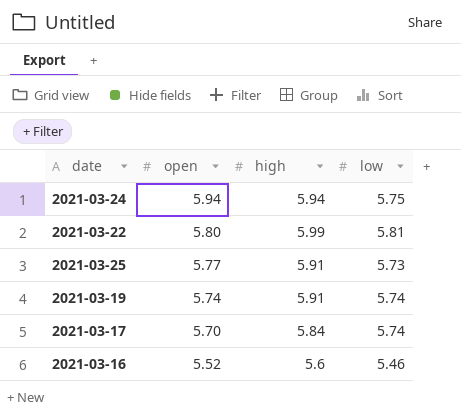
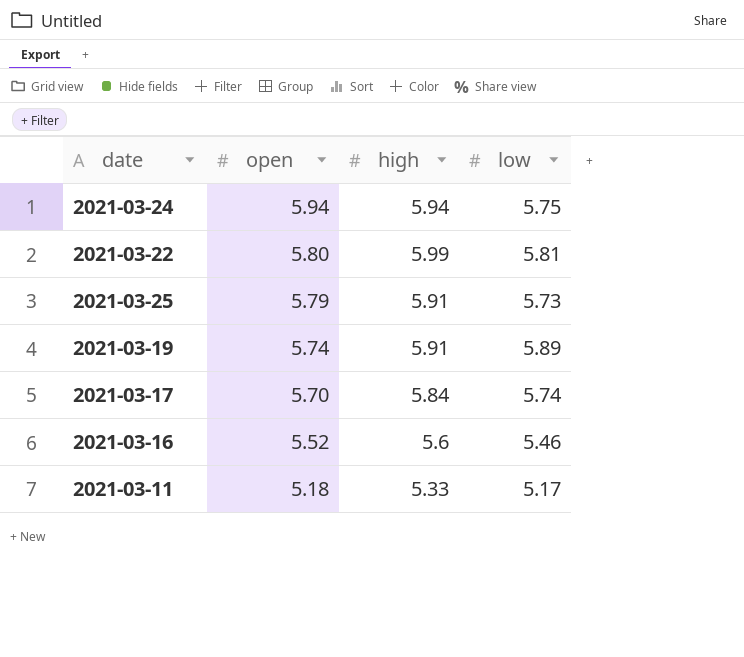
2021-03-25 | open: 5.77 -> 5.79
2021-03-19 | low: 5.74 -> 5.89
row 2021-03-11: none -> 5.18 | 5.33 | 5.17

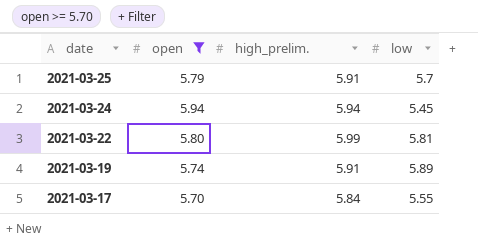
filter: none -> open >= 5.70
row order: open descending -> date descending
column name: high -> high_prelim.
2021-03-25 | low: 5.73 -> 5.7
2021-03-24 | low: 5.75 -> 5.45
2021-03-17 | low: 5.74 -> 5.55

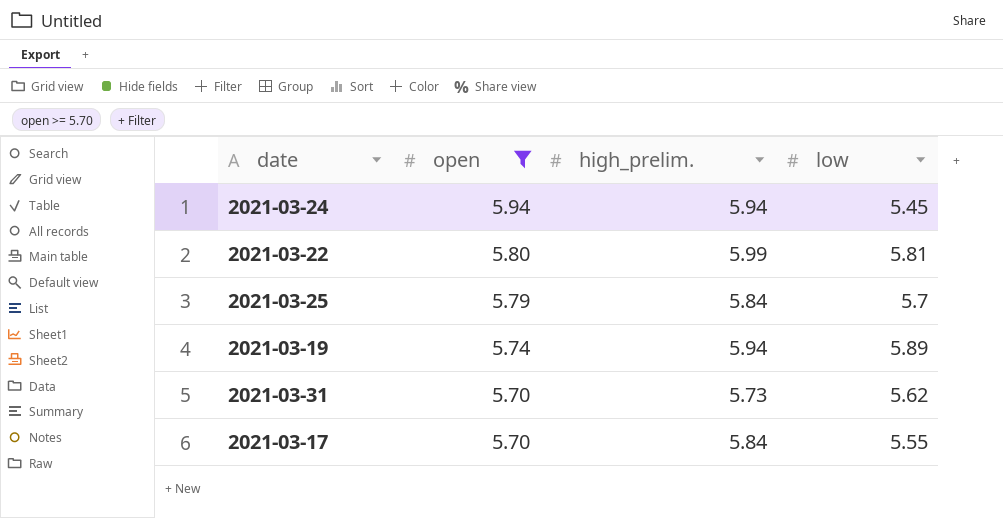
row order: date descending -> open descending
2021-03-25 | high_prelim.: 5.91 -> 5.84
2021-03-19 | high_prelim.: 5.91 -> 5.94
row 2021-03-31: none -> 5.70 | 5.73 | 5.62

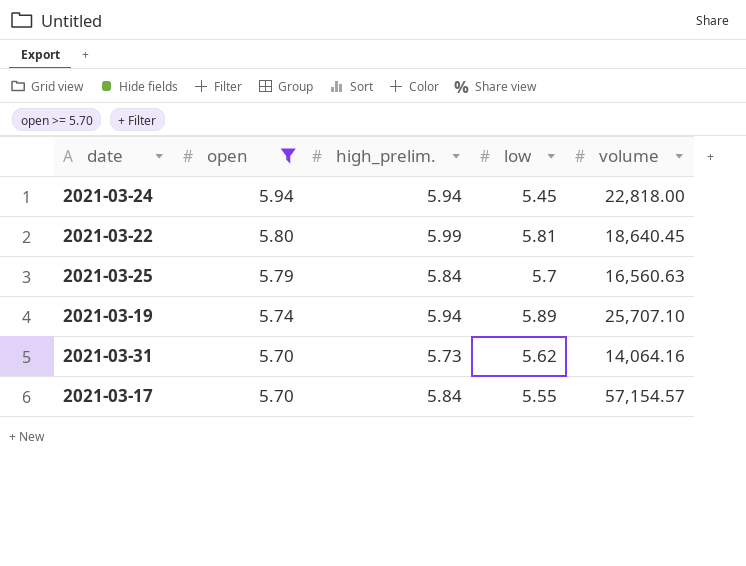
column volume | position: none -> 5

